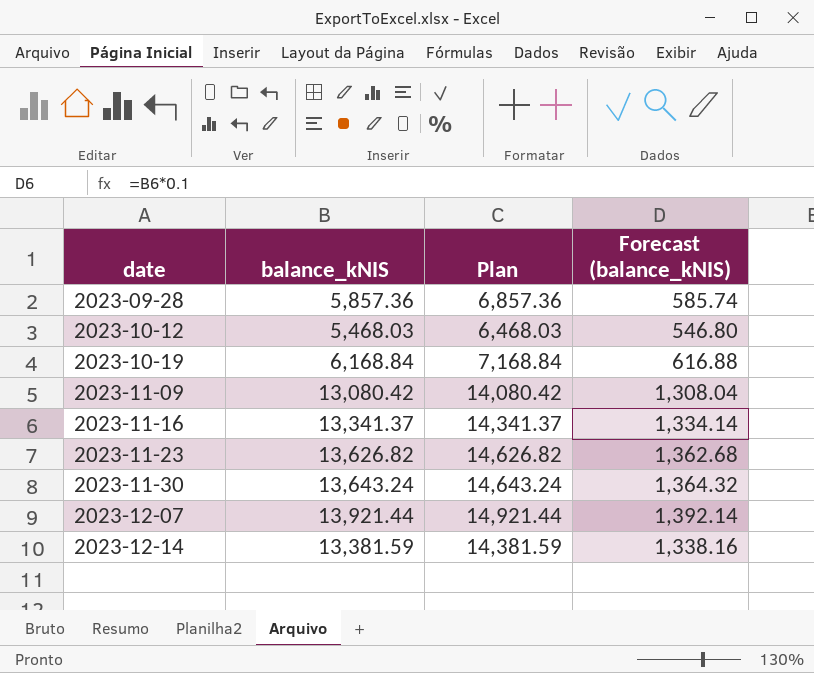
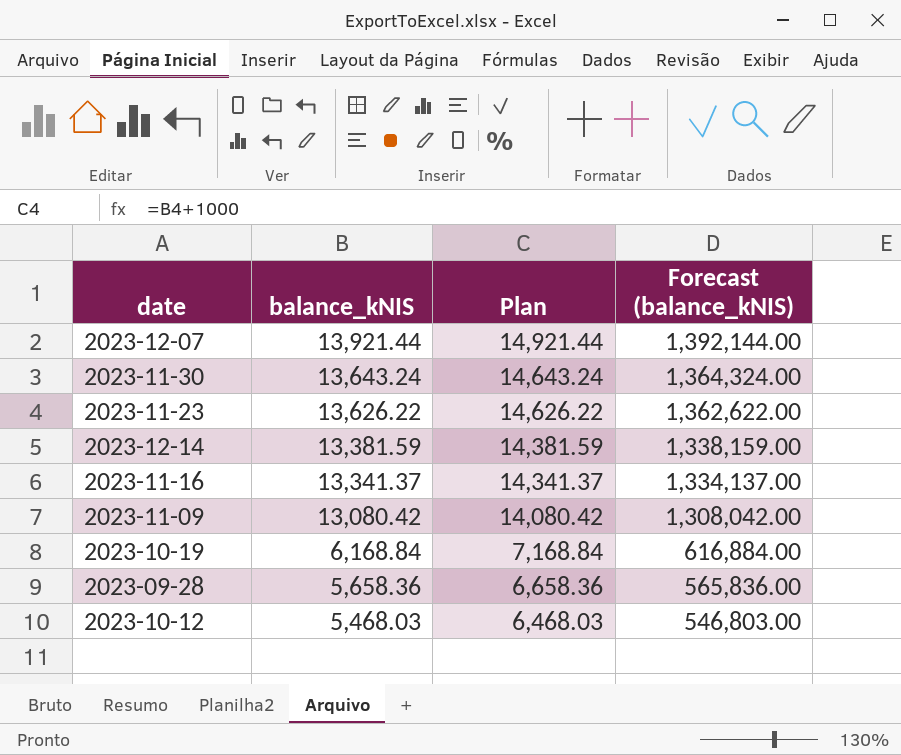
row order: date ascending -> balance_kNIS descending
column Forecast (balance_kNIS) | formula: [balance_kNIS] * 0.1 -> [balance_kNIS] * 100
2023-11-23 | balance_kNIS: 13,626.82 -> 13,626.22
2023-11-23 | Plan: 14,626.82 -> 14,626.22
2023-09-28 | balance_kNIS: 5,857.36 -> 5,658.36
2023-09-28 | Plan: 6,857.36 -> 6,658.36

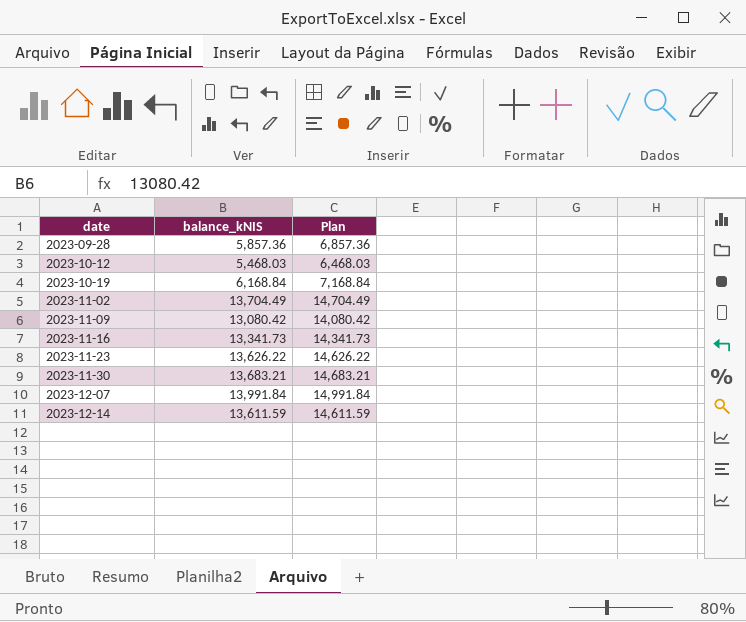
row order: balance_kNIS descending -> date ascending
column Forecast (balance_kNIS) | formula: [balance_kNIS] * 100 -> none
2023-09-28 | balance_kNIS: 5,658.36 -> 5,857.36
2023-09-28 | Plan: 6,658.36 -> 6,857.36
row 2023-11-02: none -> 13,704.49 | 14,704.49
2023-11-16 | balance_kNIS: 13,341.37 -> 13,341.73
2023-11-16 | Plan: 14,341.37 -> 14,341.73
2023-11-30 | balance_kNIS: 13,643.24 -> 13,683.21
2023-11-30 | Plan: 14,643.24 -> 14,683.21
2023-12-07 | balance_kNIS: 13,921.44 -> 13,991.84
2023-12-07 | Plan: 14,921.44 -> 14,991.84
2023-12-14 | balance_kNIS: 13,381.59 -> 13,611.59
2023-12-14 | Plan: 14,381.59 -> 14,611.59

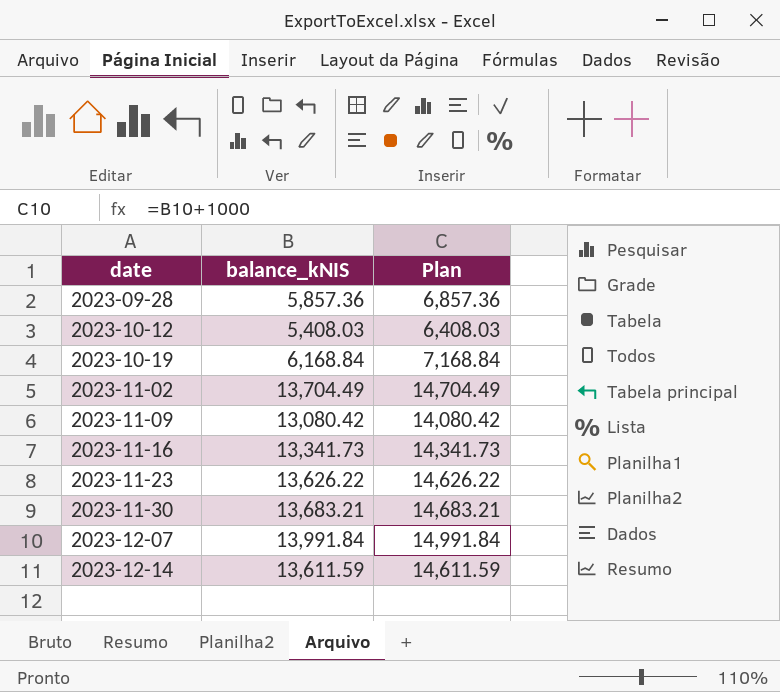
2023-10-12 | balance_kNIS: 5,468.03 -> 5,408.03
2023-10-12 | Plan: 6,468.03 -> 6,408.03

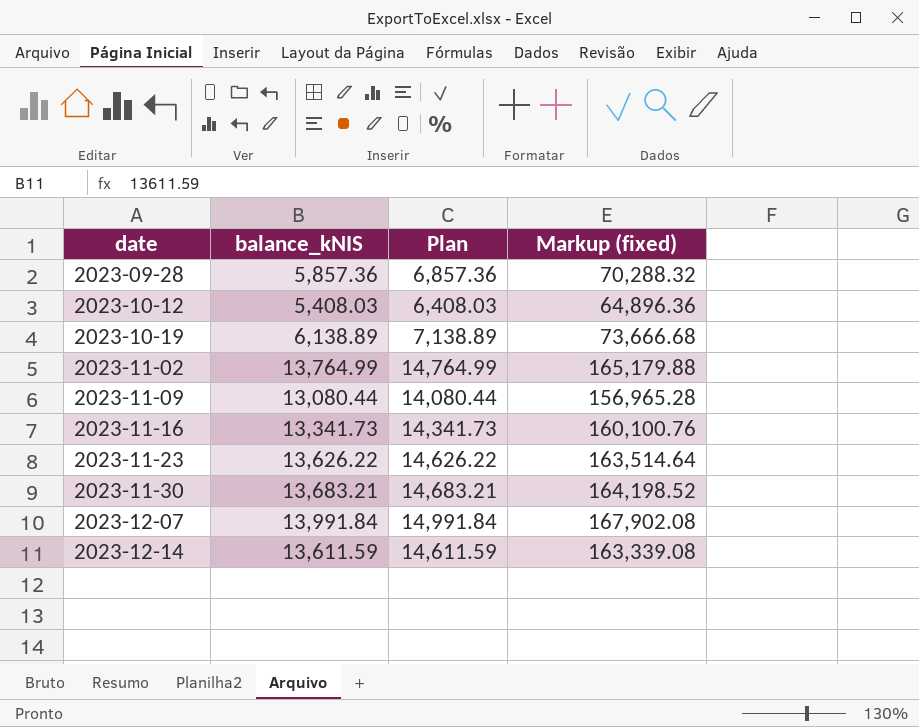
column Markup (fixed) | formula: none -> [balance_kNIS] * 12
2023-10-19 | balance_kNIS: 6,168.84 -> 6,138.89
2023-10-19 | Plan: 7,168.84 -> 7,138.89
2023-11-02 | balance_kNIS: 13,704.49 -> 13,764.99
2023-11-02 | Plan: 14,704.49 -> 14,764.99
2023-11-09 | balance_kNIS: 13,080.42 -> 13,080.44
2023-11-09 | Plan: 14,080.42 -> 14,080.44

